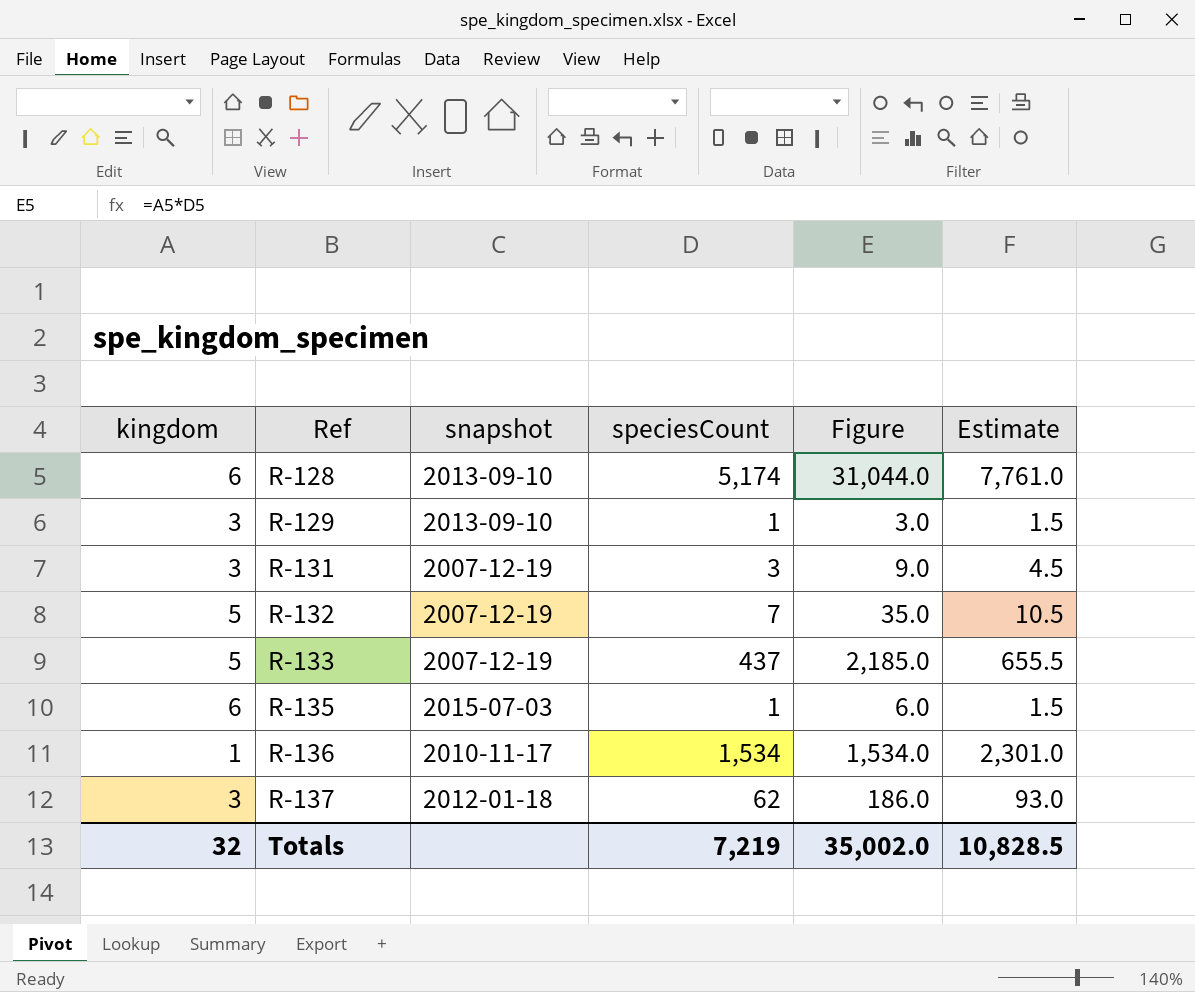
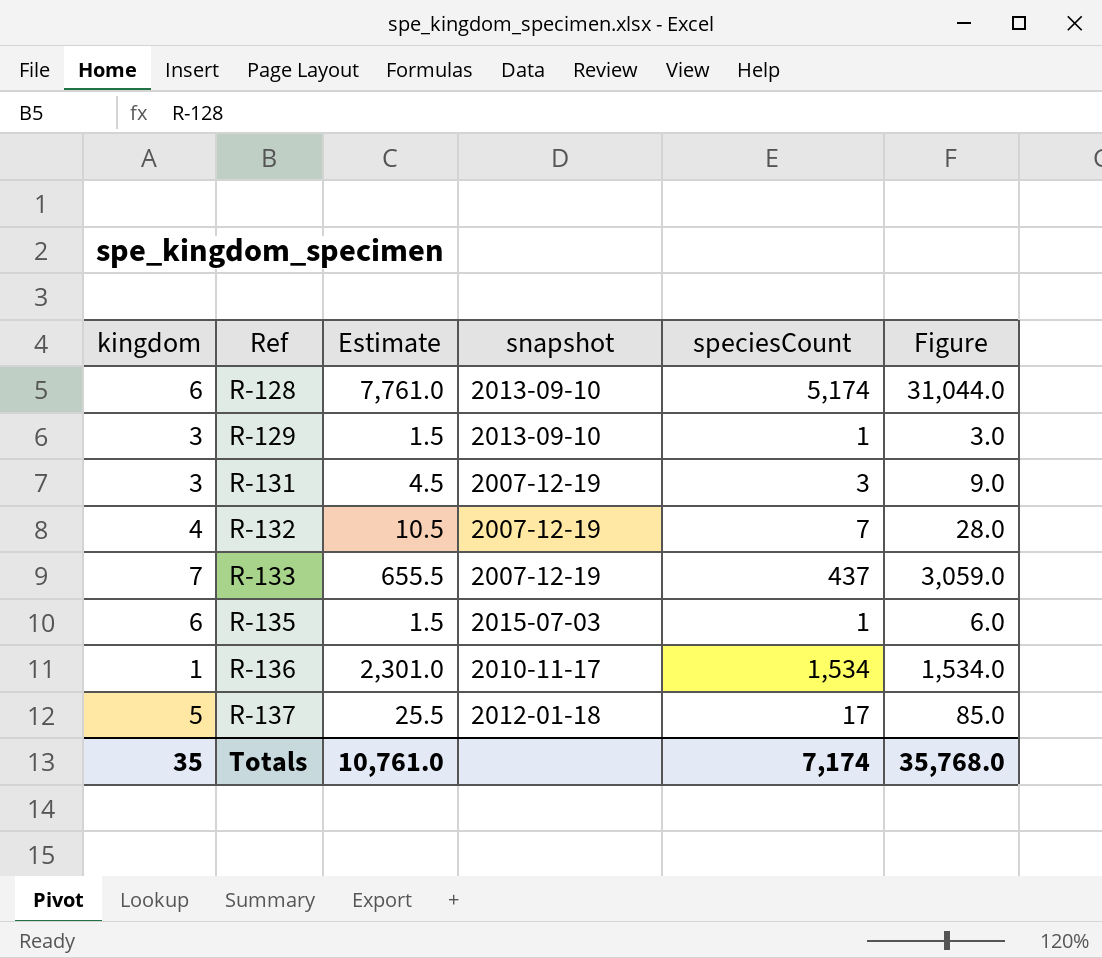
column Estimate | position: 6 -> 3
R-132 | kingdom: 5 -> 4
R-132 | Figure: 35.0 -> 28.0
R-133 | kingdom: 5 -> 7
R-133 | Figure: 2,185.0 -> 3,059.0
R-137 | kingdom: 3 -> 5
R-137 | Estimate: 93.0 -> 25.5
R-137 | speciesCount: 62 -> 17
R-137 | Figure: 186.0 -> 85.0
Totals | kingdom: 32 -> 35
Totals | Estimate: 10,828.5 -> 10,761.0
Totals | speciesCount: 7,219 -> 7,174
Totals | Figure: 35,002.0 -> 35,768.0

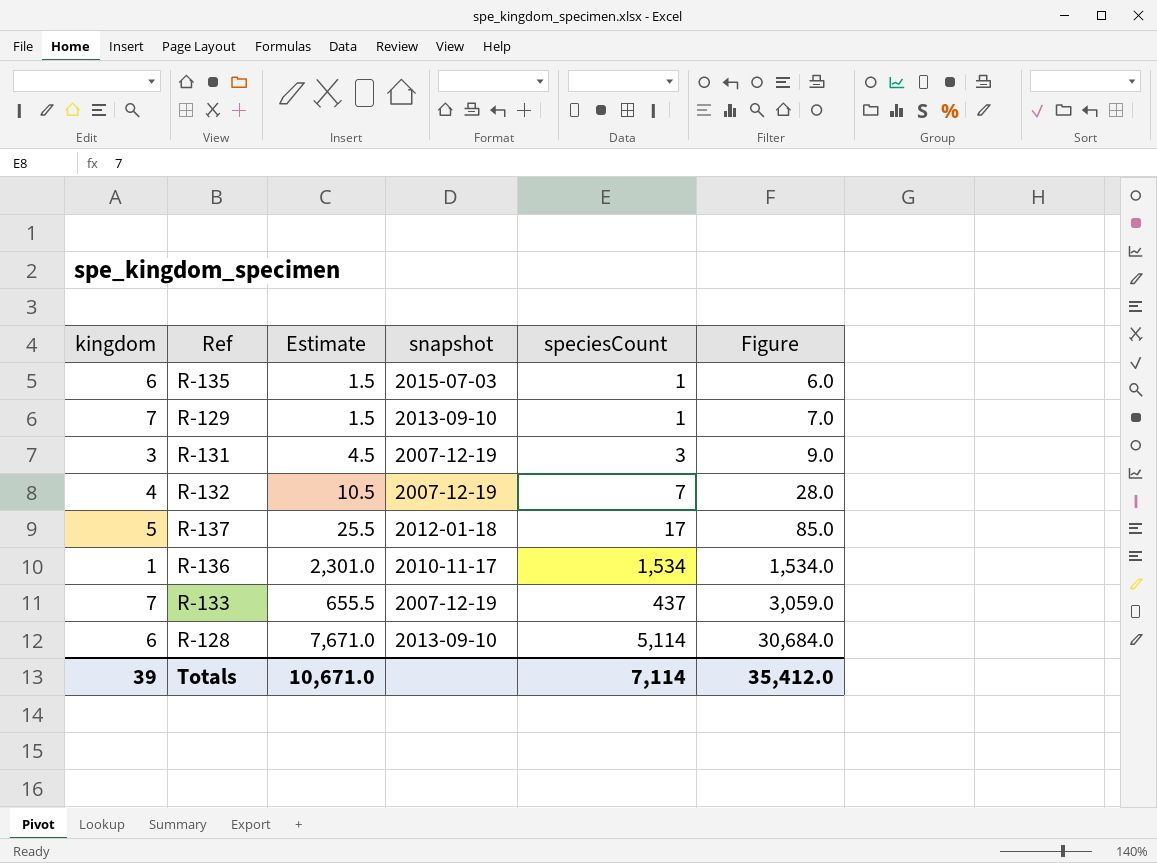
row order: Ref ascending -> Figure ascending
R-129 | kingdom: 3 -> 7
R-129 | Figure: 3.0 -> 7.0
R-128 | Estimate: 7,761.0 -> 7,671.0
R-128 | speciesCount: 5,174 -> 5,114
R-128 | Figure: 31,044.0 -> 30,684.0
Totals | kingdom: 35 -> 39
Totals | Estimate: 10,761.0 -> 10,671.0
Totals | speciesCount: 7,174 -> 7,114
Totals | Figure: 35,768.0 -> 35,412.0

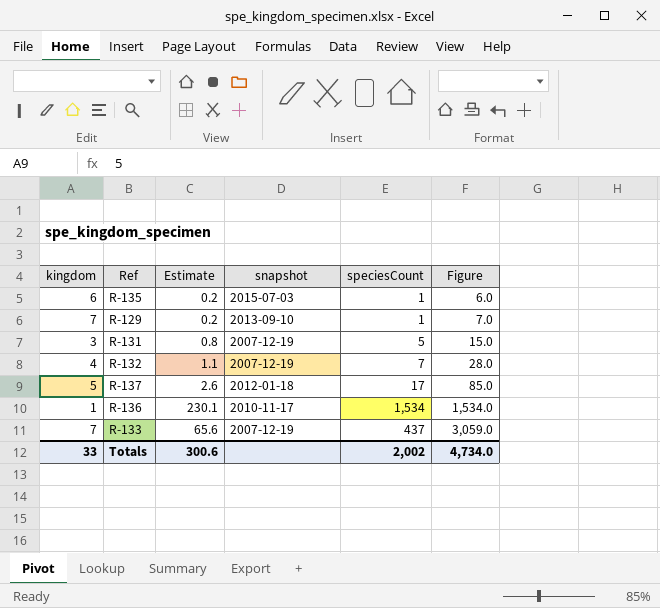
column Estimate | formula: [speciesCount] * 1.5 -> [speciesCount] * 0.15
row R-128: 6 | 7,671.0 | 2013-09-10 | 5,114 | 30,684.0 -> none
R-131 | speciesCount: 3 -> 5
R-131 | Figure: 9.0 -> 15.0
Totals | kingdom: 39 -> 33
Totals | Estimate: 10,671.0 -> 300.6
Totals | speciesCount: 7,114 -> 2,002
Totals | Figure: 35,412.0 -> 4,734.0

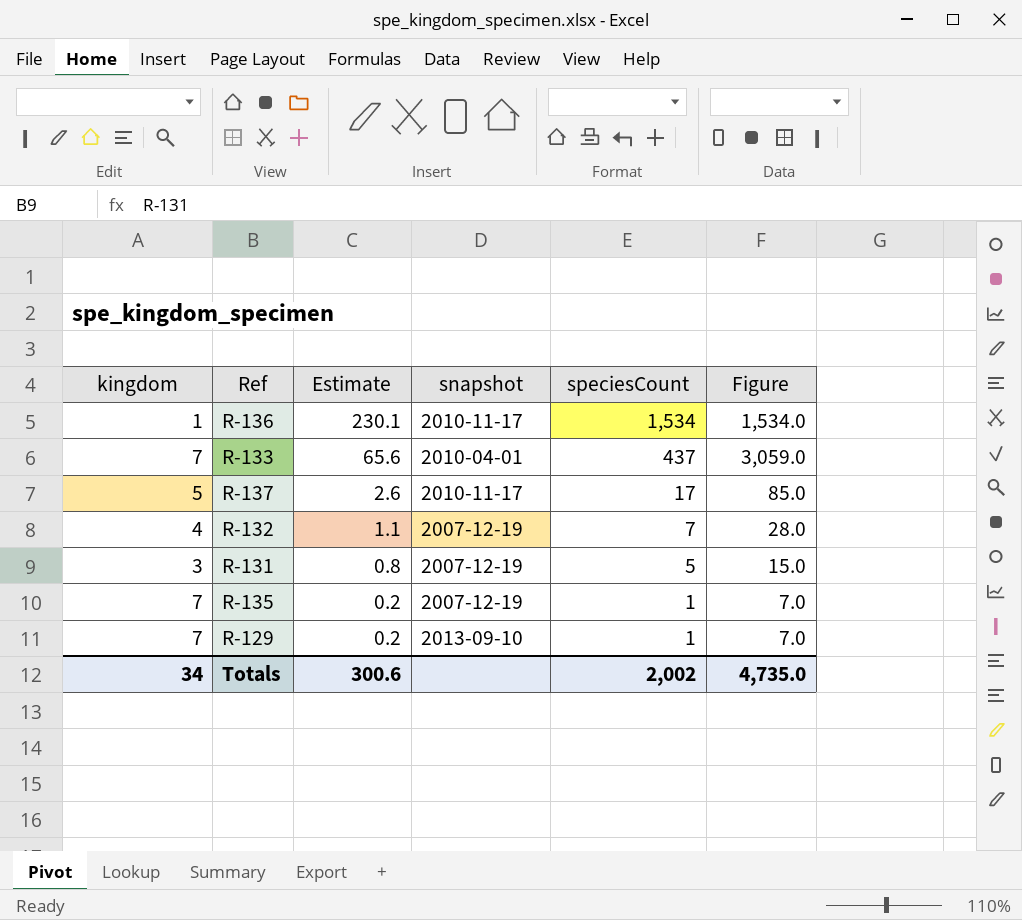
row order: Figure ascending -> Estimate descending
R-133 | snapshot: 2007-12-19 -> 2010-04-01
R-137 | snapshot: 2012-01-18 -> 2010-11-17
R-135 | kingdom: 6 -> 7
R-135 | snapshot: 2015-07-03 -> 2007-12-19
R-135 | Figure: 6.0 -> 7.0
Totals | kingdom: 33 -> 34
Totals | Figure: 4,734.0 -> 4,735.0

